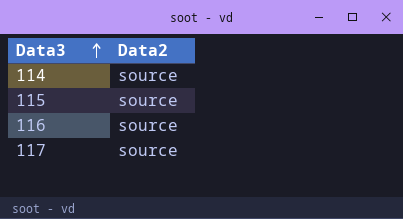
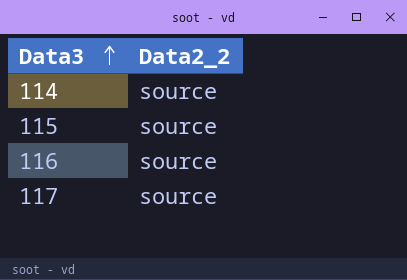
column name: Data2 -> Data2_2

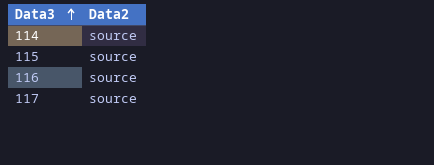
column name: Data2_2 -> Data2

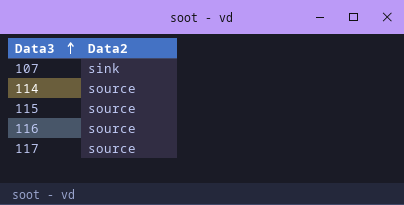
row 107: none -> sink

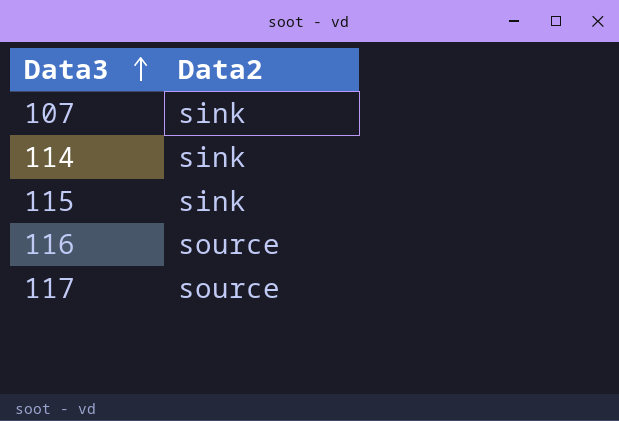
114 | Data2: source -> sink
115 | Data2: source -> sink

